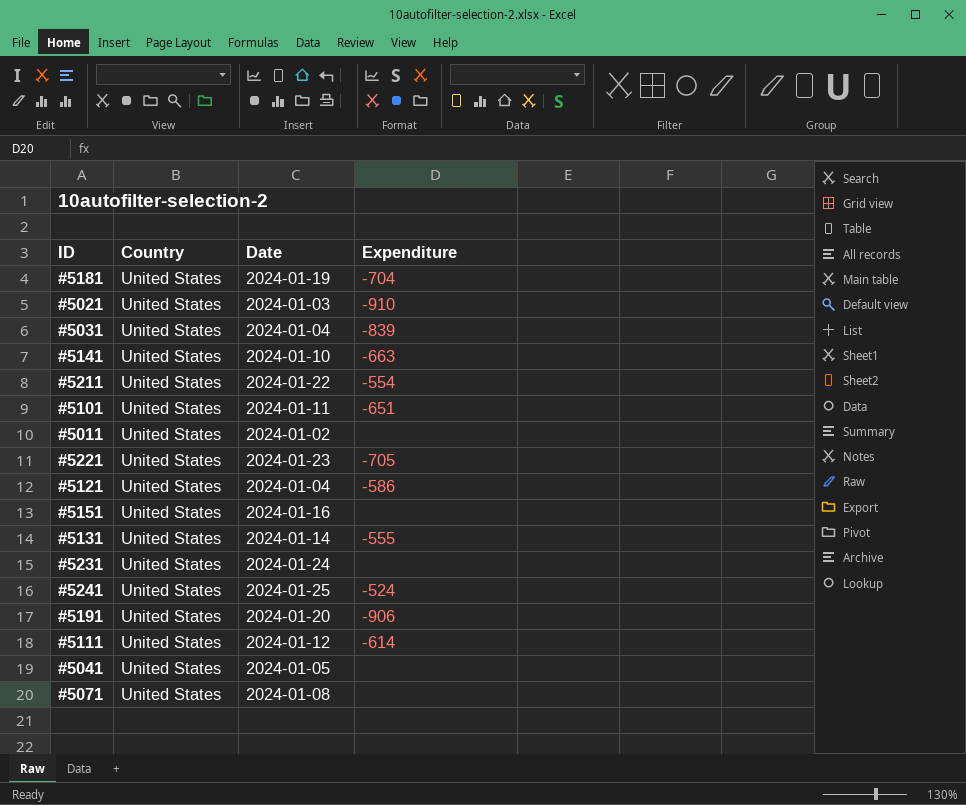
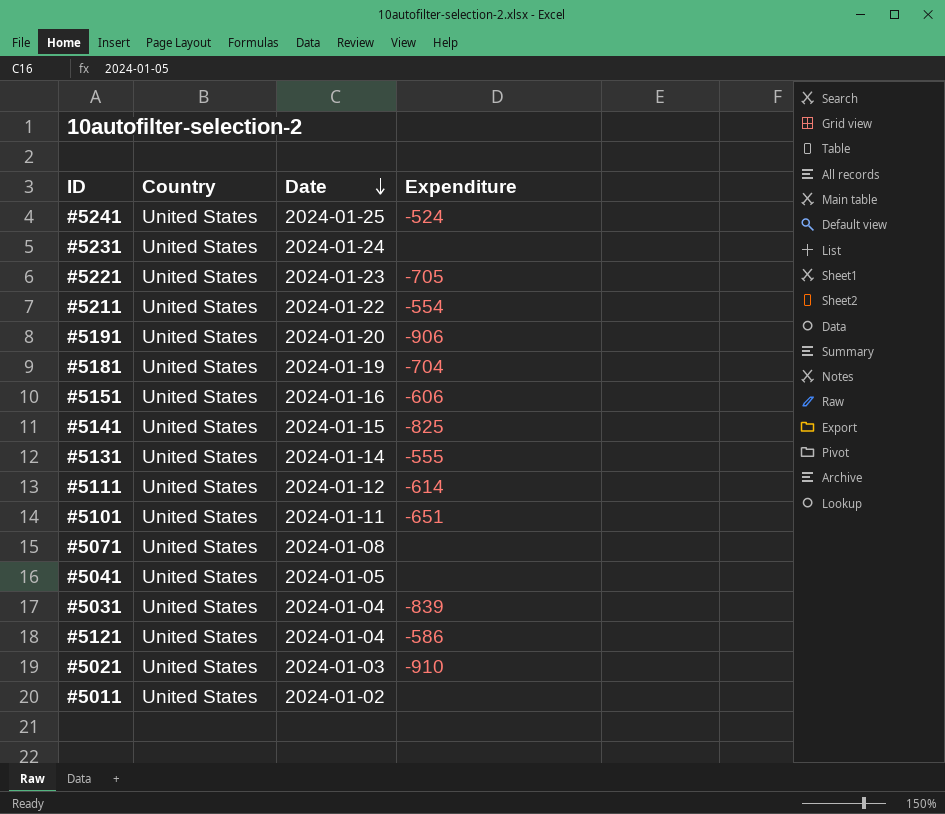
row order: none -> Date descending
#5151 | Expenditure: none -> -606
#5141 | Date: 2024-01-10 -> 2024-01-15
#5141 | Expenditure: -663 -> -825

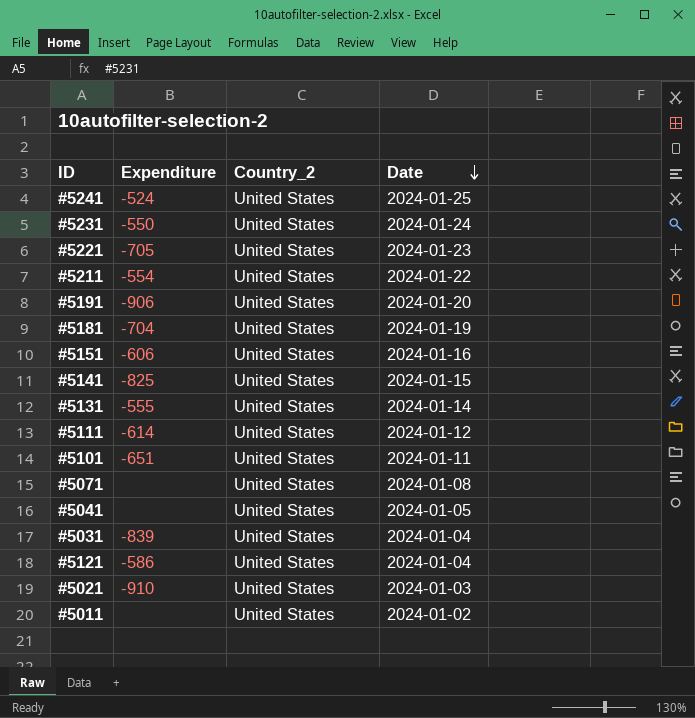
column Expenditure | position: 4 -> 2
column name: Country -> Country_2
#5231 | Expenditure: none -> -550

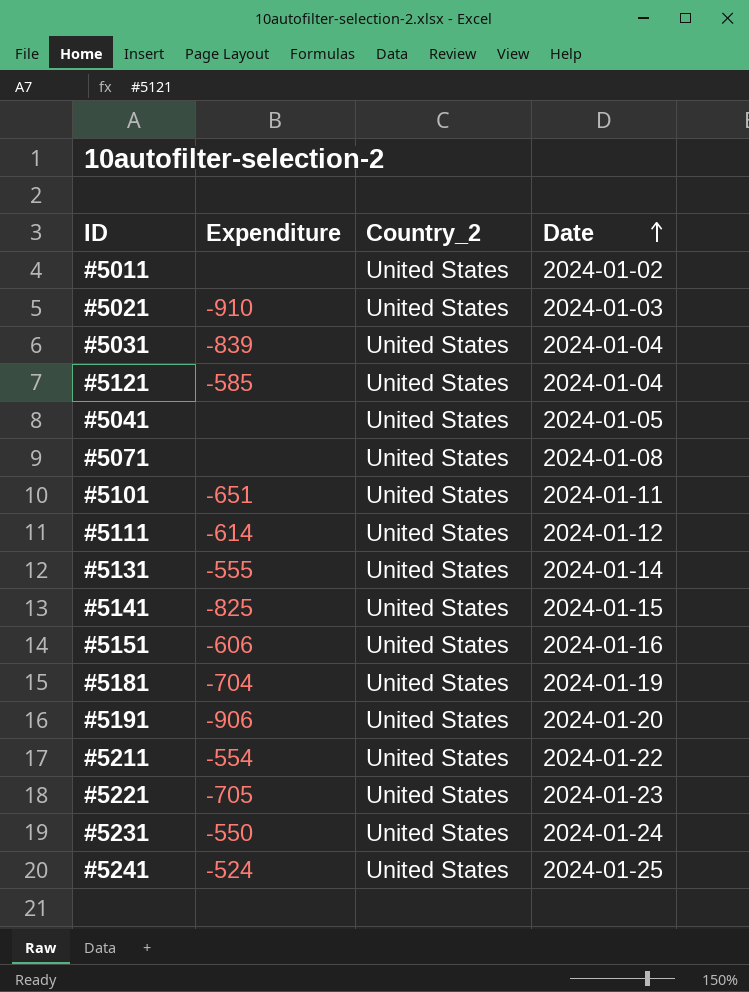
row order: Date descending -> Date ascending
#5121 | Expenditure: -586 -> -585

